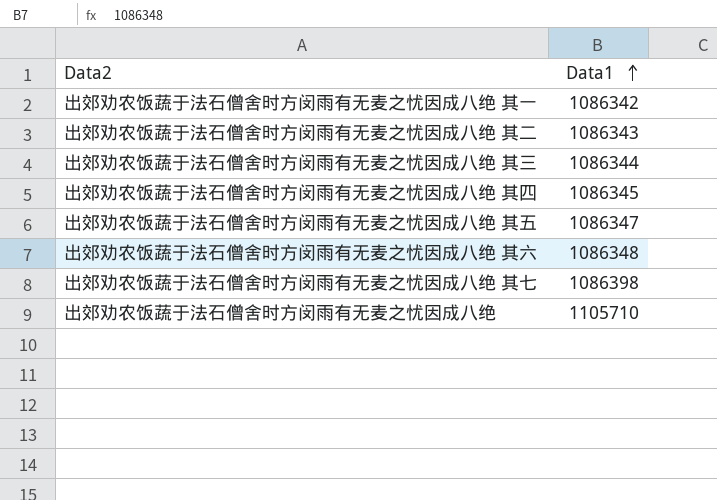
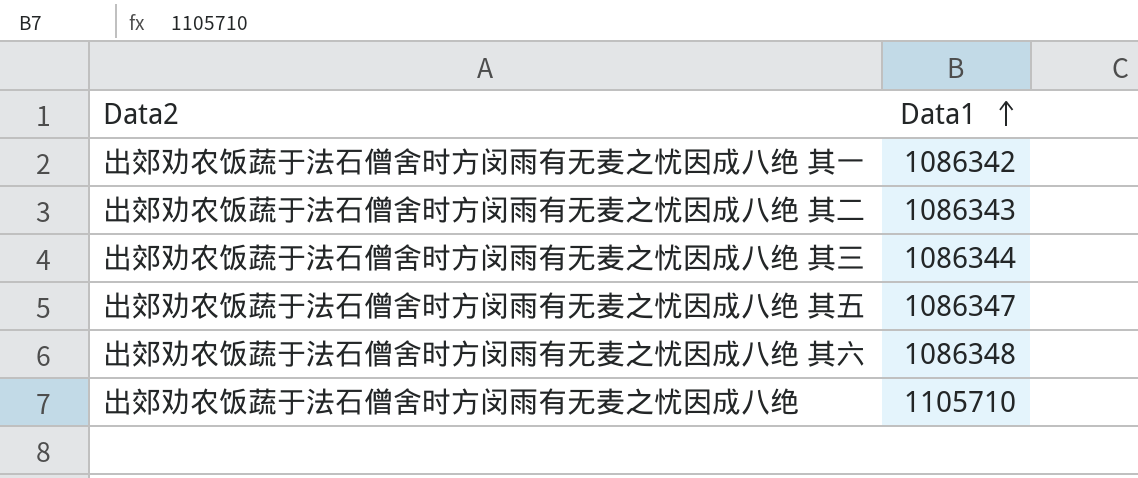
row 出郊劝农饭蔬于法石僧舍时方闵雨有无麦之忧因成八绝 其四: 1086345 -> none
row 出郊劝农饭蔬于法石僧舍时方闵雨有无麦之忧因成八绝 其七: 1086398 -> none

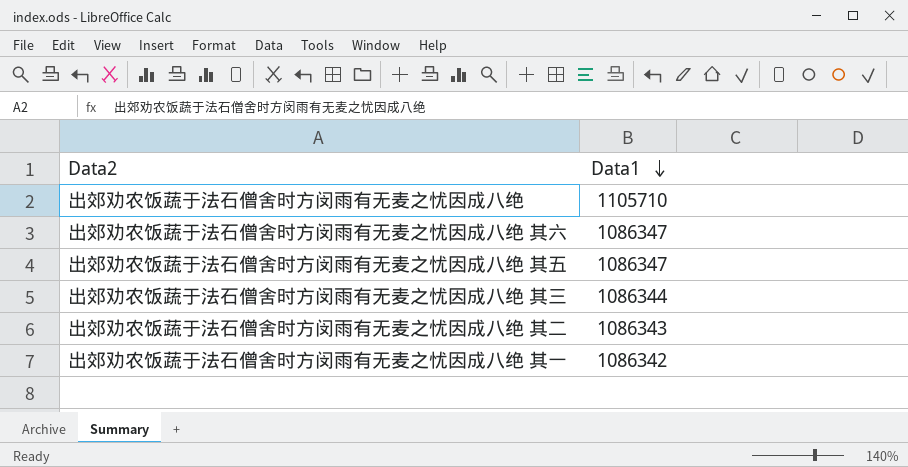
row order: Data1 ascending -> Data1 descending
出郊劝农饭蔬于法石僧舍时方闵雨有无麦之忧因成八绝 其六 | Data1: 1086348 -> 1086347

